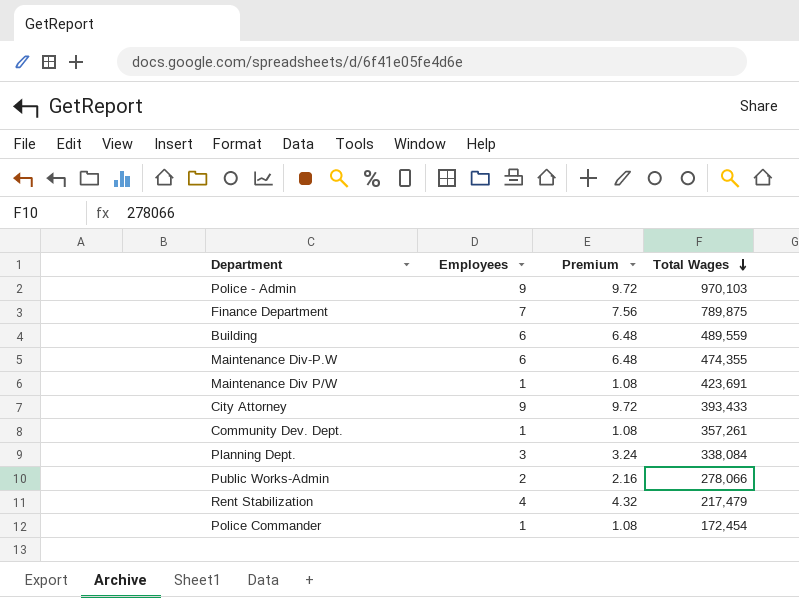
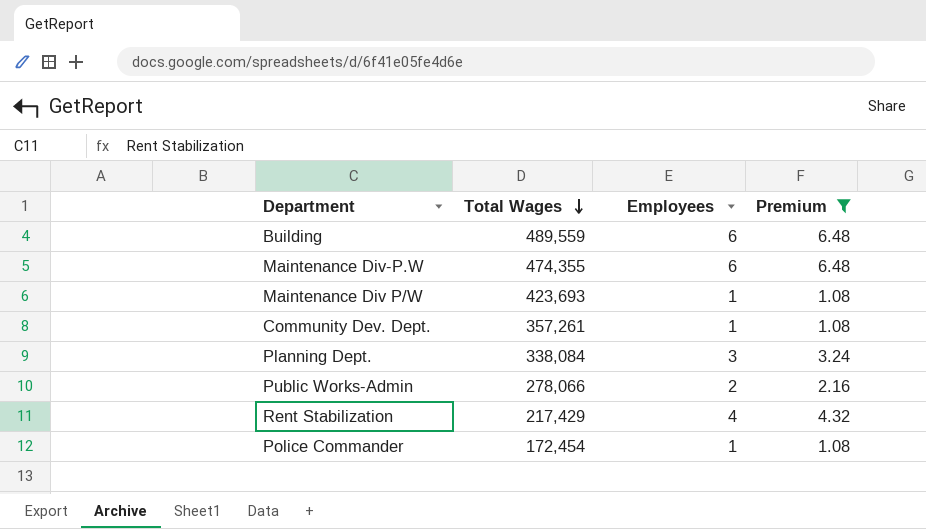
filter: none -> Premium <= 6.48
column Total Wages | position: 4 -> 2
Maintenance Div P/W | Total Wages: 423,691 -> 423,693
Rent Stabilization | Total Wages: 217,479 -> 217,429

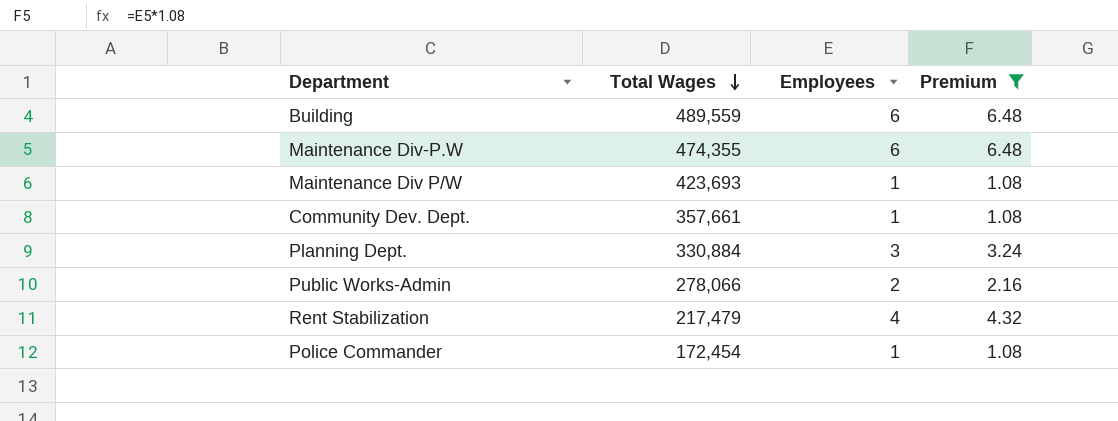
Community Dev. Dept. | Total Wages: 357,261 -> 357,661
Planning Dept. | Total Wages: 338,084 -> 330,884
Rent Stabilization | Total Wages: 217,429 -> 217,479

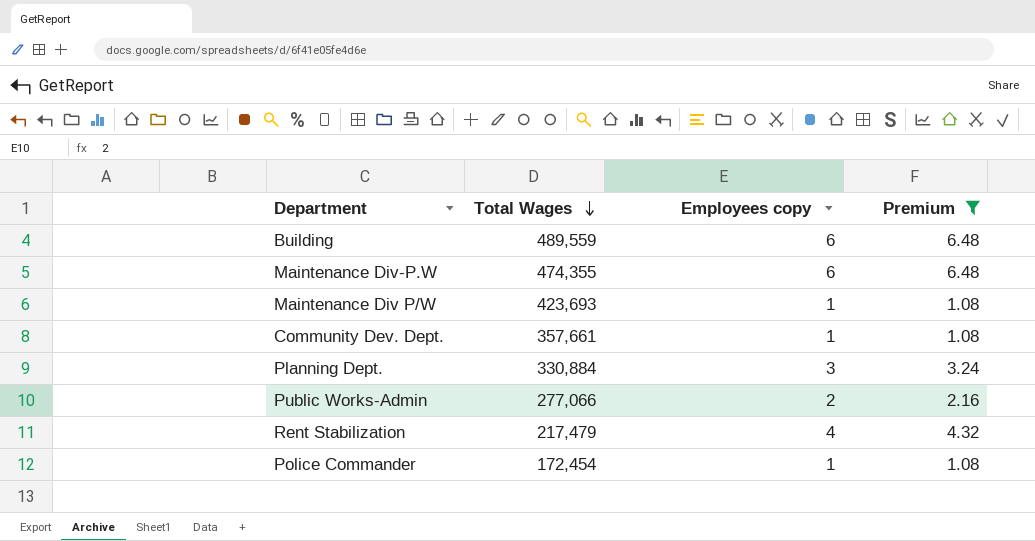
column name: Employees -> Employees copy
Public Works-Admin | Total Wages: 278,066 -> 277,066

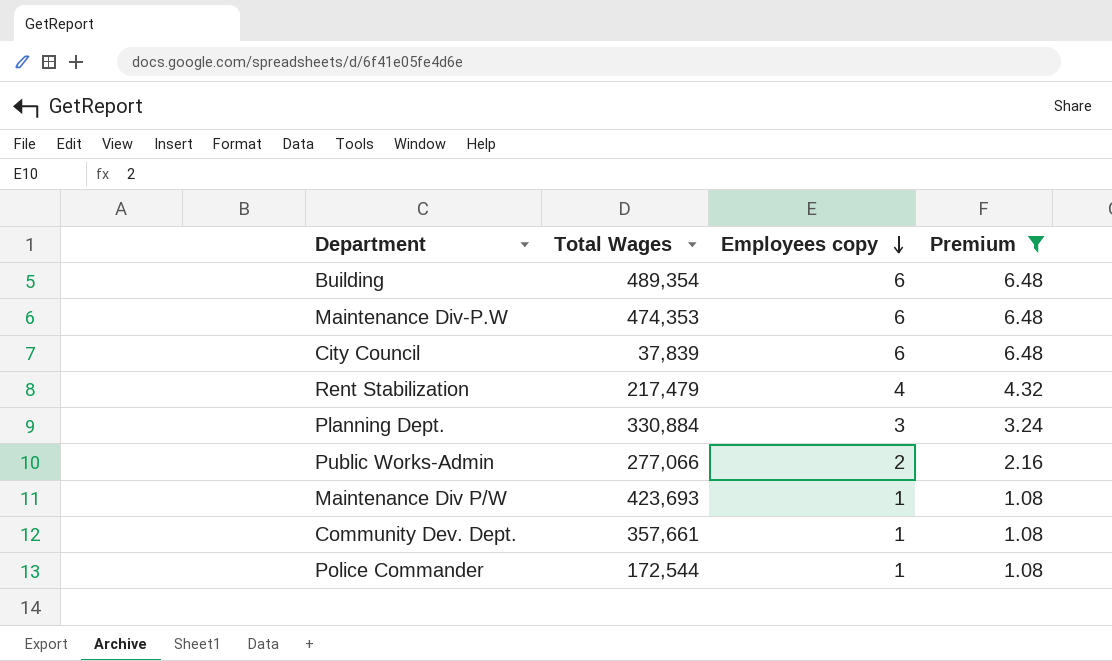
row order: Total Wages descending -> Employees copy descending
Building | Total Wages: 489,559 -> 489,354
Maintenance Div-P.W | Total Wages: 474,355 -> 474,353
row City Council: none -> 37,839 | 6 | 6.48
Police Commander | Total Wages: 172,454 -> 172,544

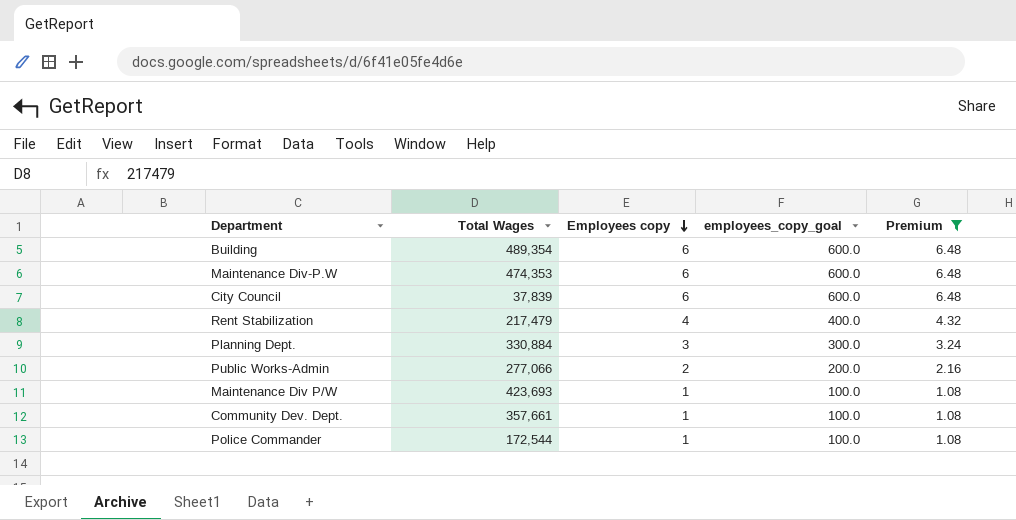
column employees_copy_goal | formula: none -> [Employees copy] * 100

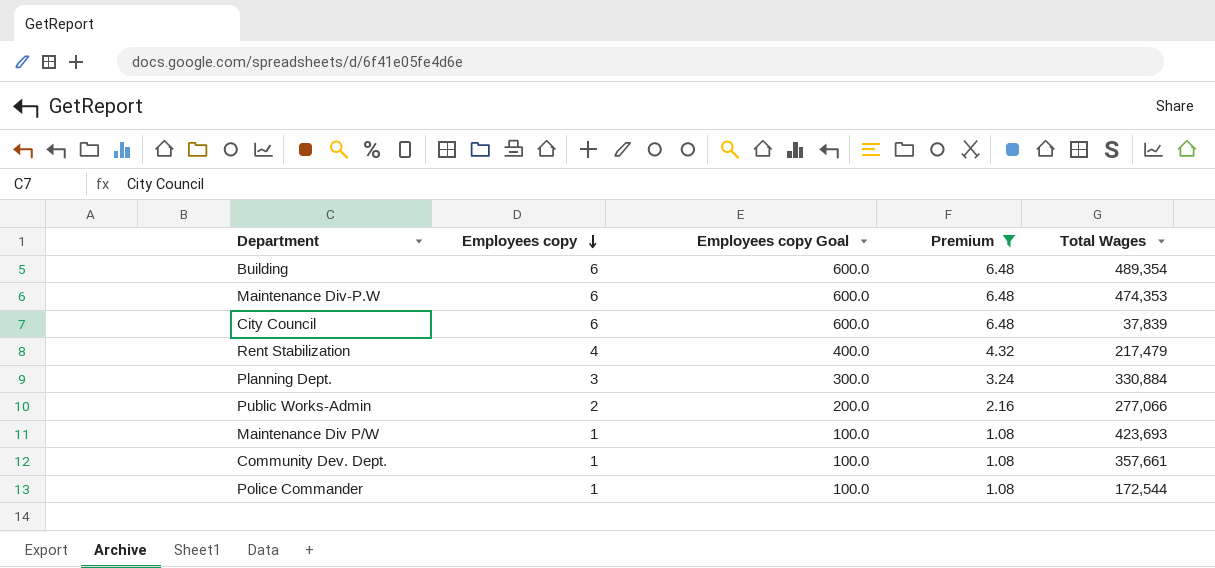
column name: employees_copy_goal -> Employees copy Goal
column Total Wages | position: 2 -> 5

